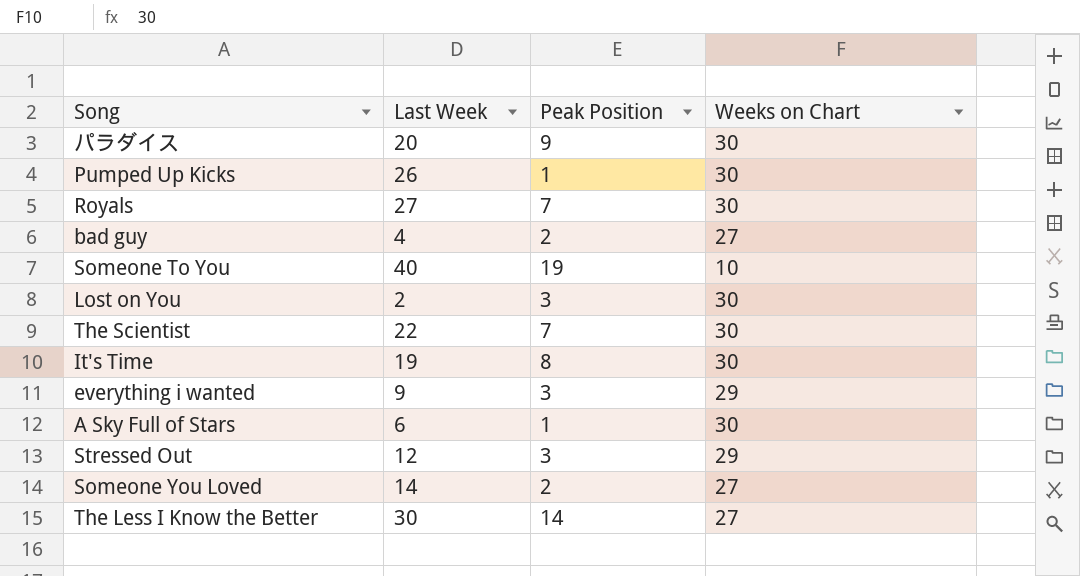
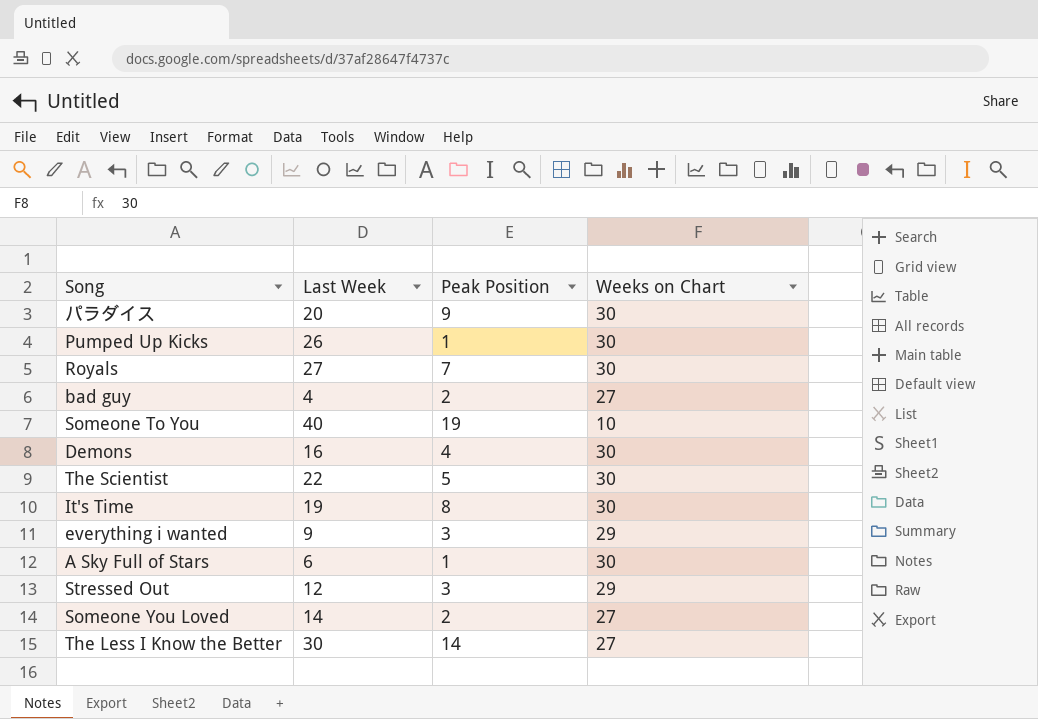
row Lost on You: 2 | 3 | 30 -> none
row Demons: none -> 16 | 4 | 30
The Scientist | Peak Position: 7 -> 5

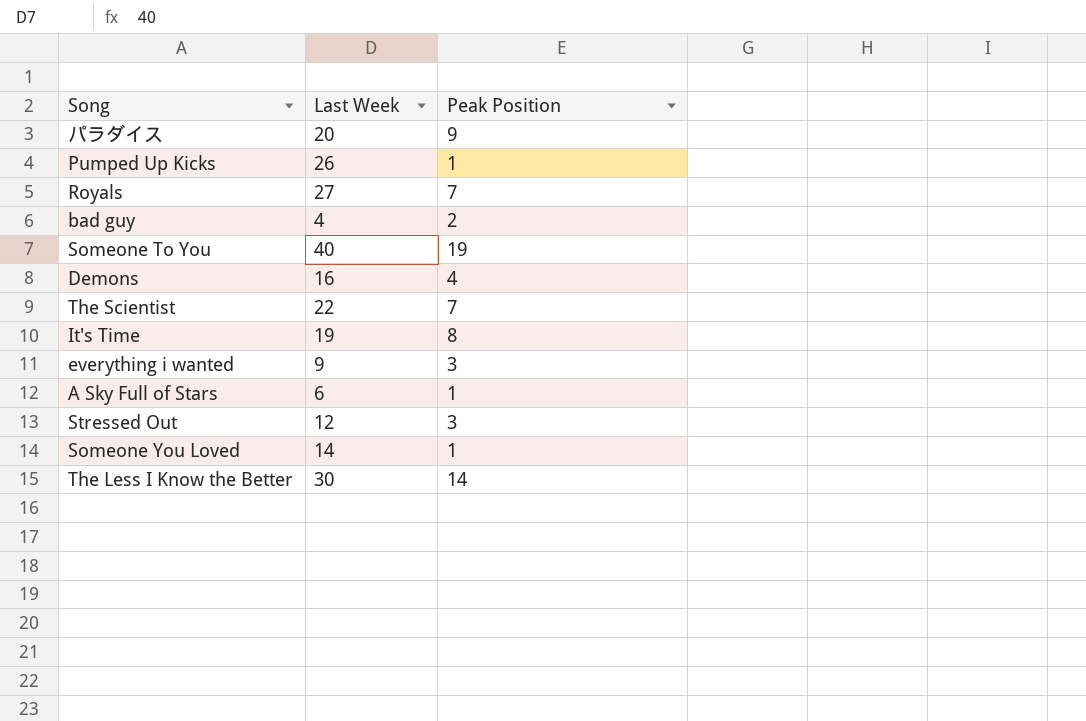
column Weeks on Chart | position: 4 -> none
The Scientist | Peak Position: 5 -> 7
Someone You Loved | Peak Position: 2 -> 1

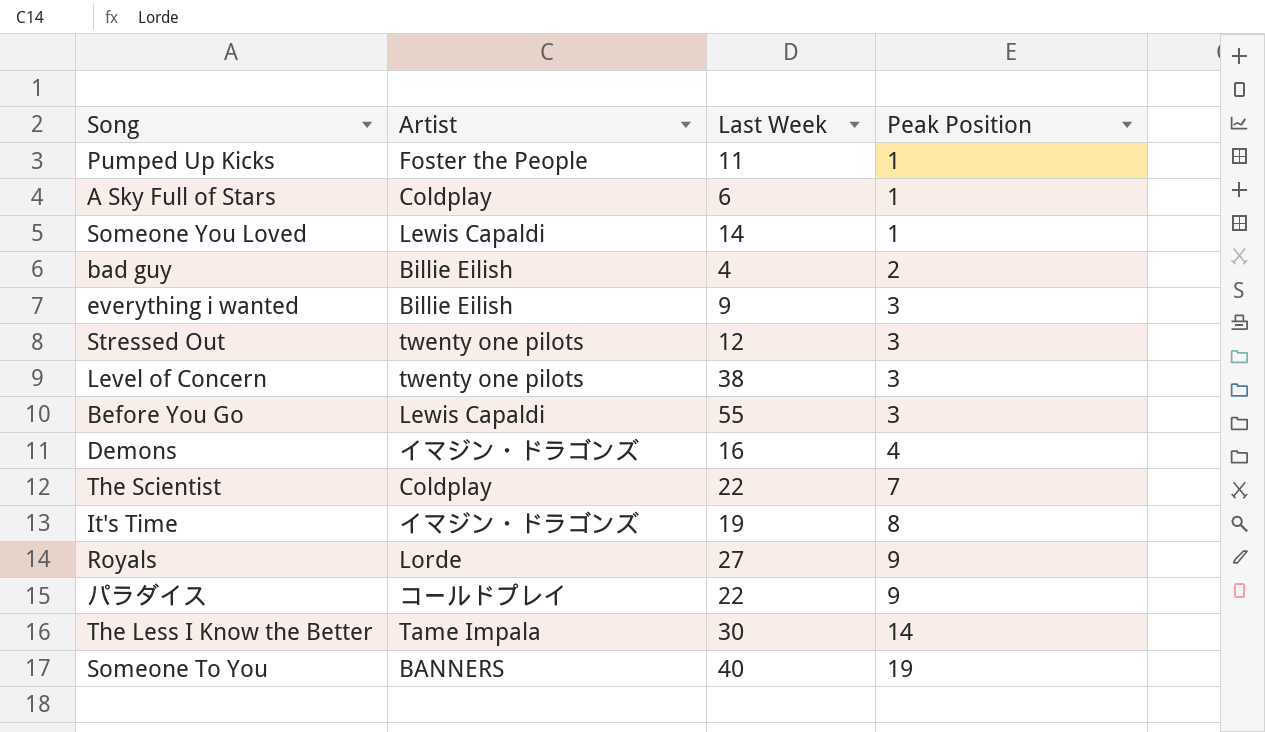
row order: none -> Peak Position ascending
column Artist | position: none -> 2
Pumped Up Kicks | Last Week: 26 -> 11
row Level of Concern: none -> twenty one pilots | 38 | 3
row Before You Go: none -> Lewis Capaldi | 55 | 3
Royals | Peak Position: 7 -> 9
パラダイス | Last Week: 20 -> 22

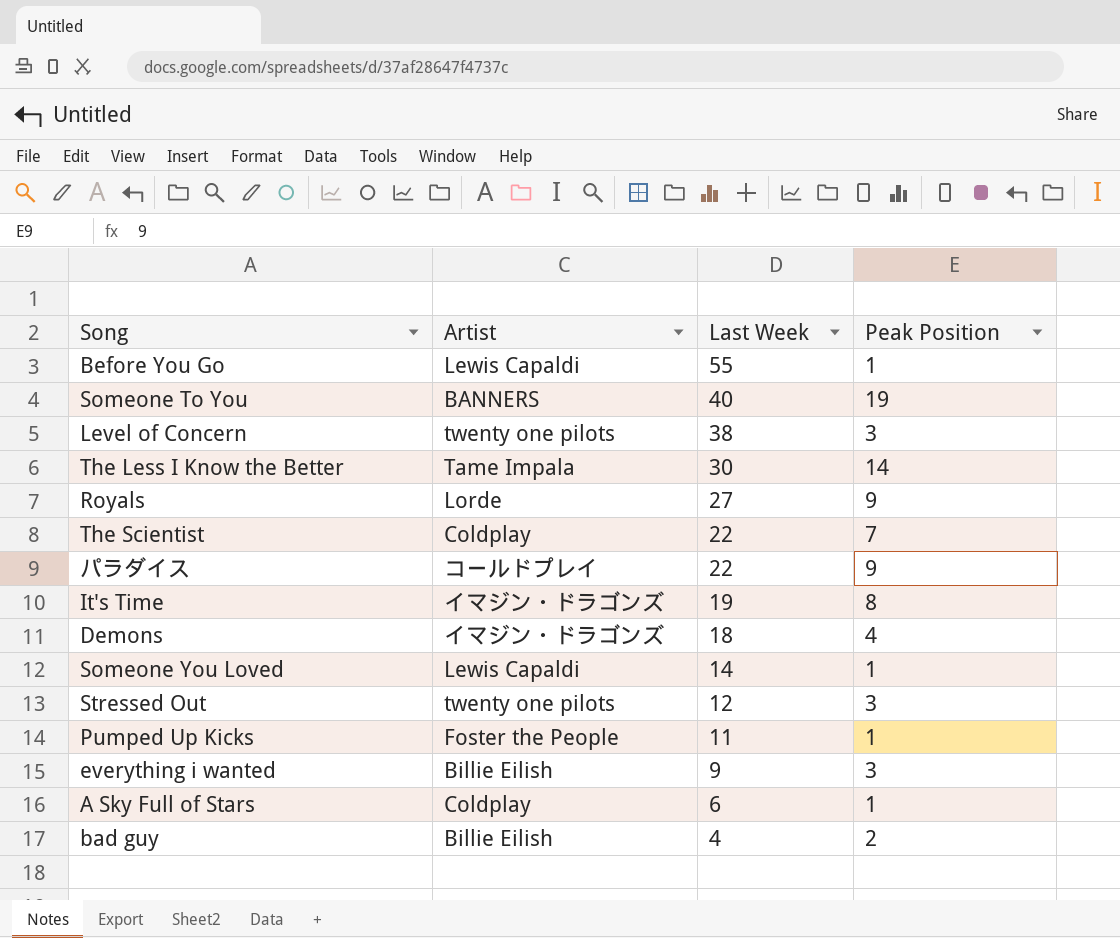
row order: Peak Position ascending -> Last Week descending
Before You Go | Peak Position: 3 -> 1
Demons | Last Week: 16 -> 18

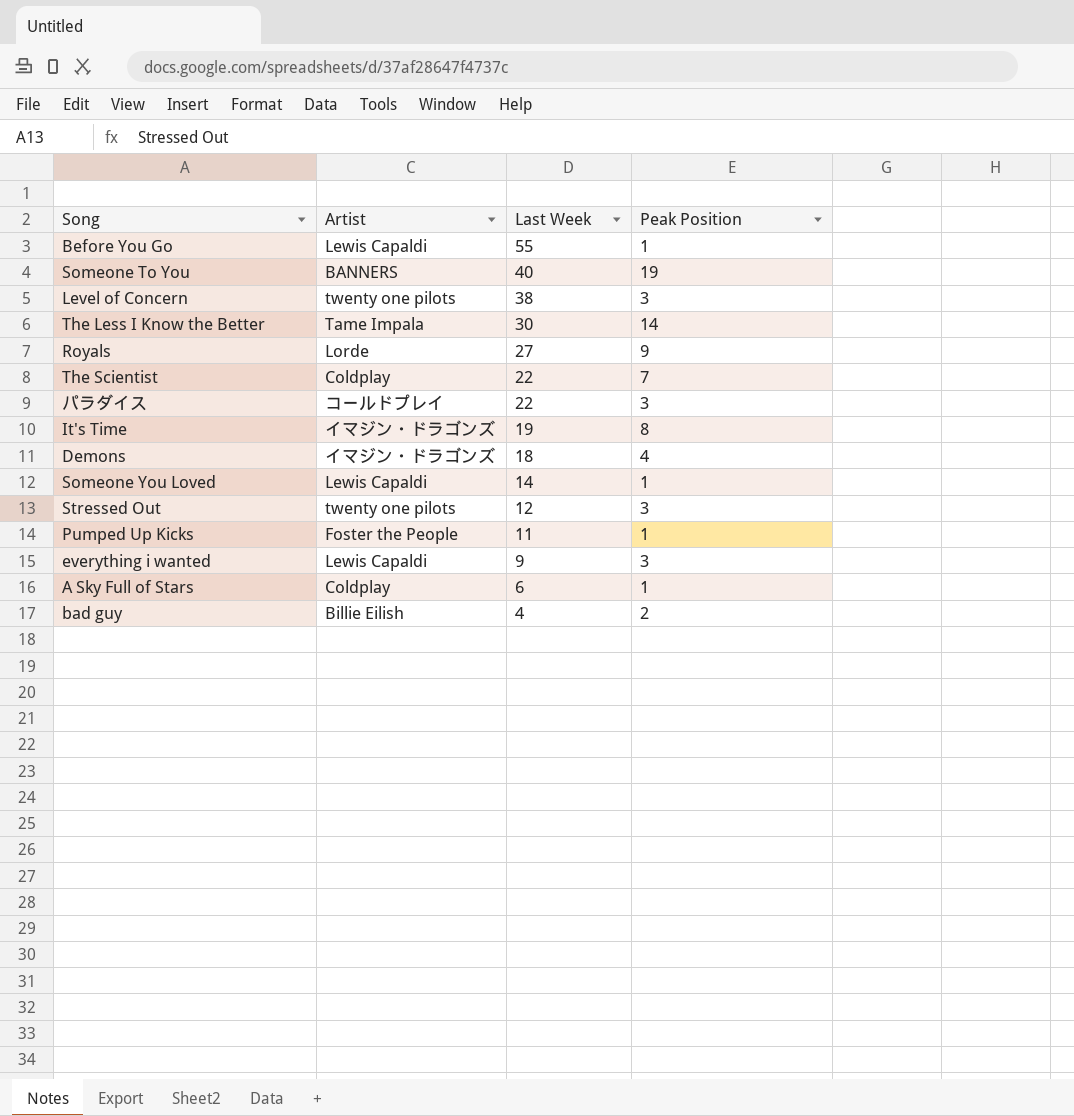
パラダイス | Peak Position: 9 -> 3
everything i wanted | Artist: Billie Eilish -> Lewis Capaldi

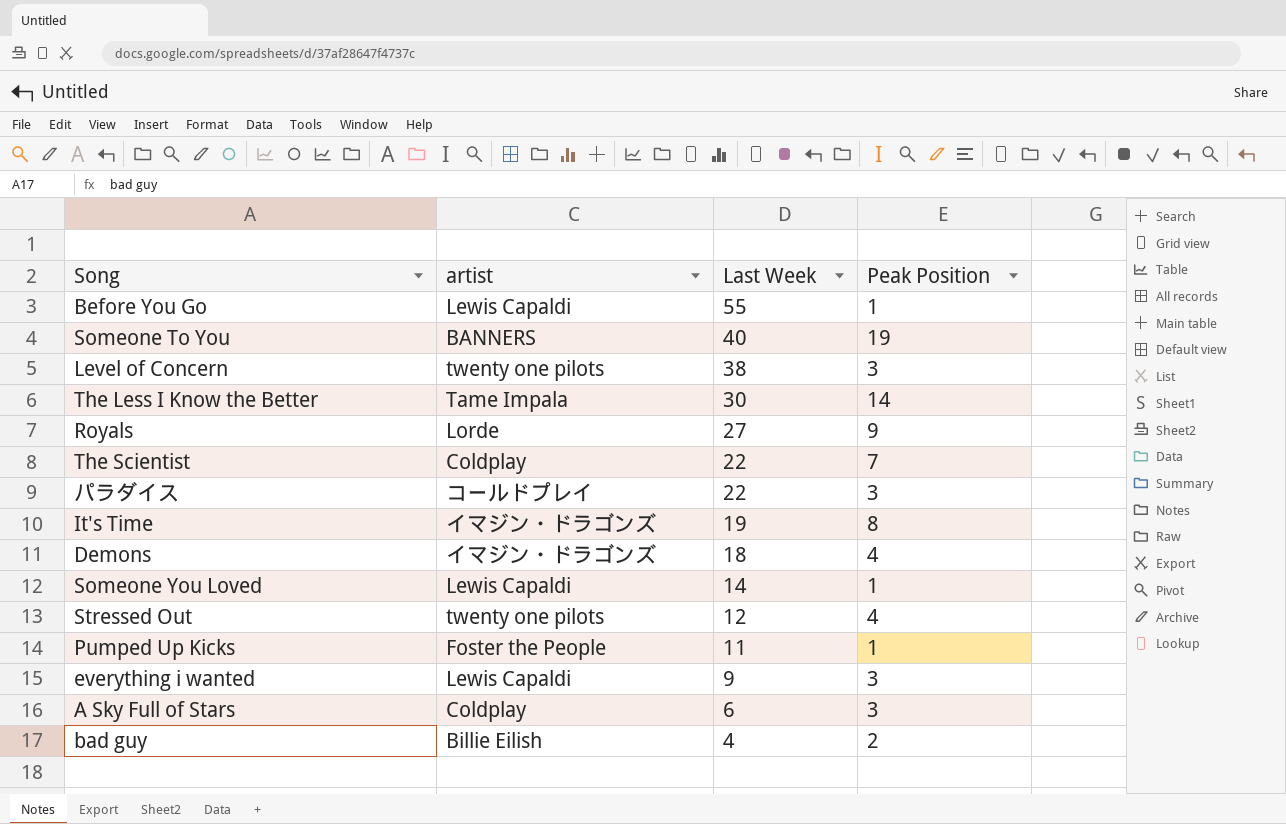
column name: Artist -> artist
Stressed Out | Peak Position: 3 -> 4
A Sky Full of Stars | Peak Position: 1 -> 3

